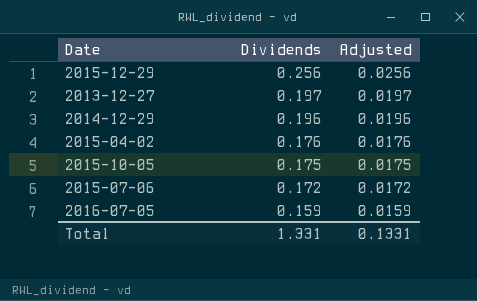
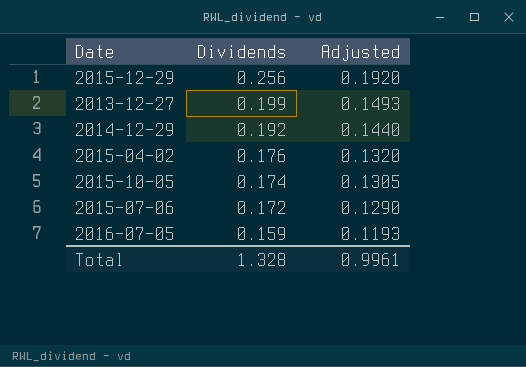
column Adjusted | formula: [Dividends] * 0.1 -> [Dividends] * 0.75
2013-12-27 | Dividends: 0.197 -> 0.199
2014-12-29 | Dividends: 0.196 -> 0.192
2015-10-05 | Dividends: 0.175 -> 0.174
Total | Dividends: 1.331 -> 1.328
Total | Adjusted: 0.1331 -> 0.9961

